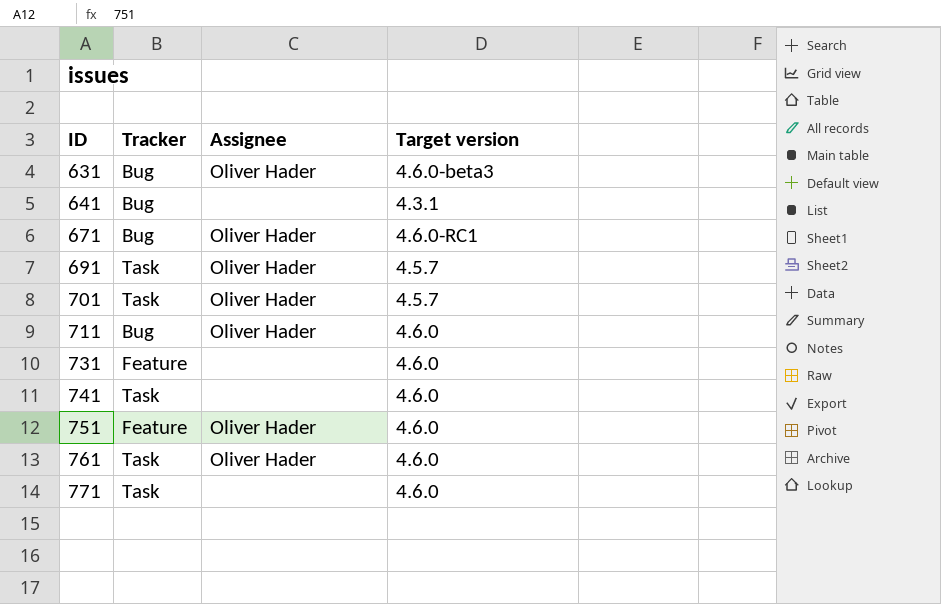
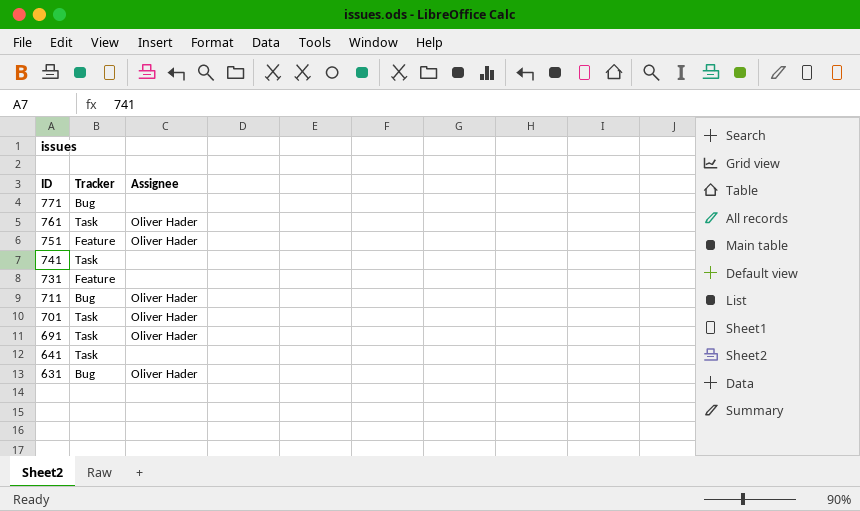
row order: ID ascending -> ID descending
column Target version | position: 4 -> none
row 671: Bug | Oliver Hader | 4.6.0-RC1 -> none
771 | Tracker: Task -> Bug
641 | Tracker: Bug -> Task

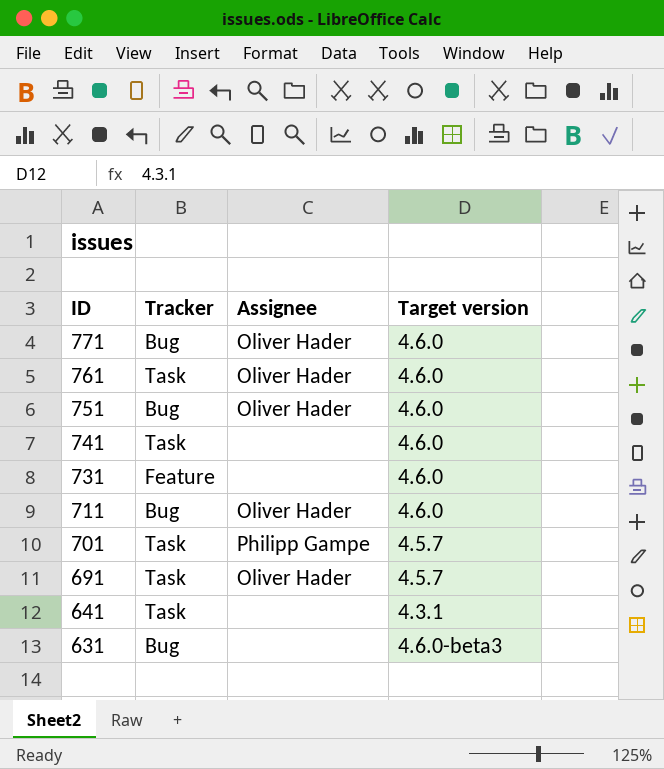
column Target version | position: none -> 4
771 | Assignee: none -> Oliver Hader
751 | Tracker: Feature -> Bug
701 | Assignee: Oliver Hader -> Philipp Gampe
631 | Assignee: Oliver Hader -> none

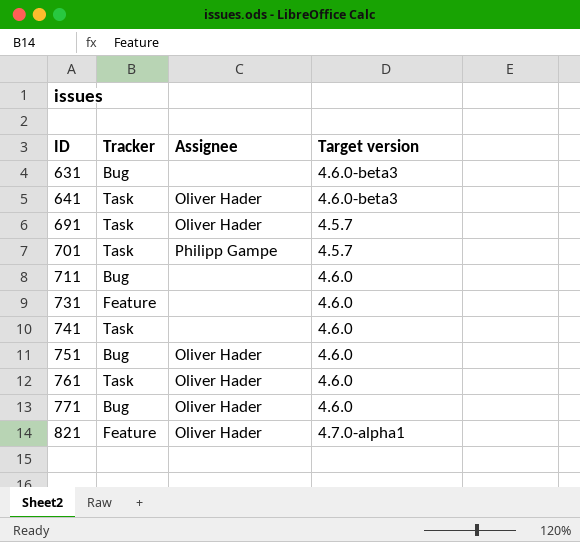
row order: ID descending -> ID ascending
641 | Assignee: none -> Oliver Hader
641 | Target version: 4.3.1 -> 4.6.0-beta3
711 | Assignee: Oliver Hader -> none
row 821: none -> Feature | Oliver Hader | 4.7.0-alpha1

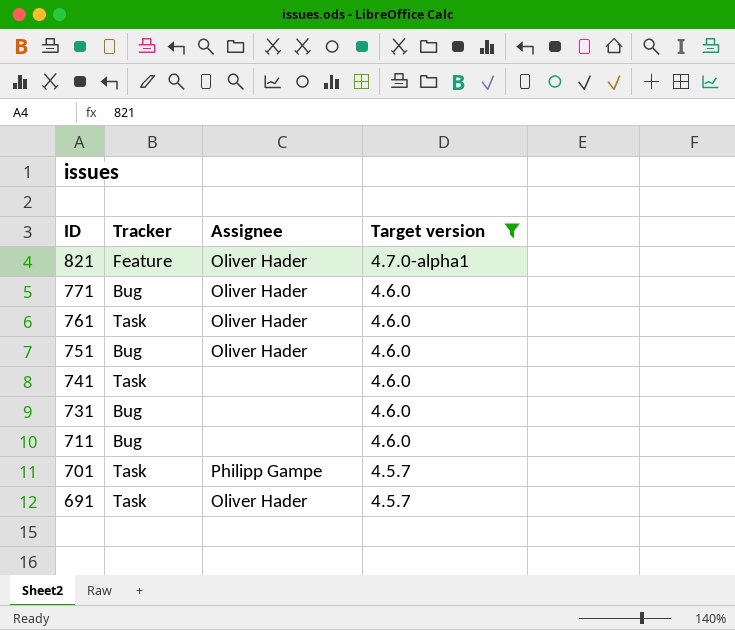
filter: none -> Target version != 4.6.0-beta3
row order: ID ascending -> ID descending
731 | Tracker: Feature -> Bug

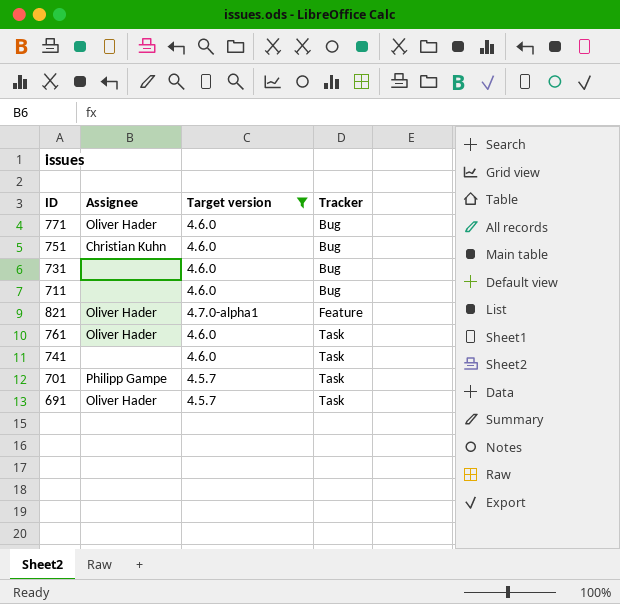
row order: ID descending -> Tracker ascending
column Tracker | position: 2 -> 4
751 | Assignee: Oliver Hader -> Christian Kuhn

